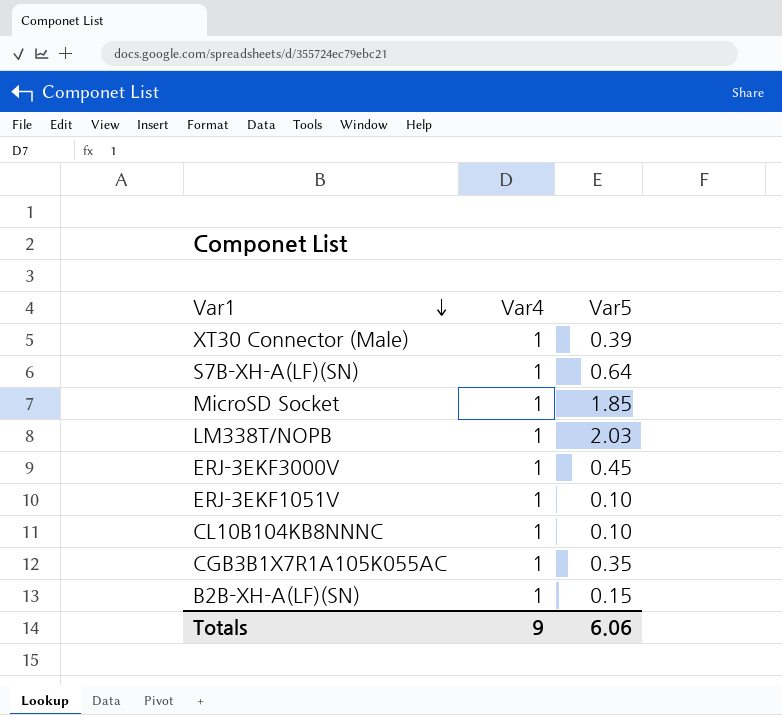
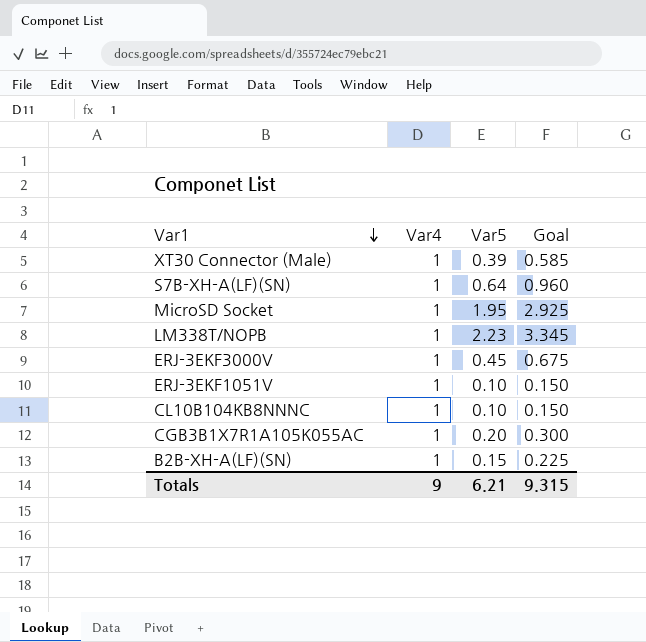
column Goal | formula: none -> [Var5] * 1.5
MicroSD Socket | Var5: 1.85 -> 1.95
LM338T/NOPB | Var5: 2.03 -> 2.23
CGB3B1X7R1A105K055AC | Var5: 0.35 -> 0.20
Totals | Var5: 6.06 -> 6.21

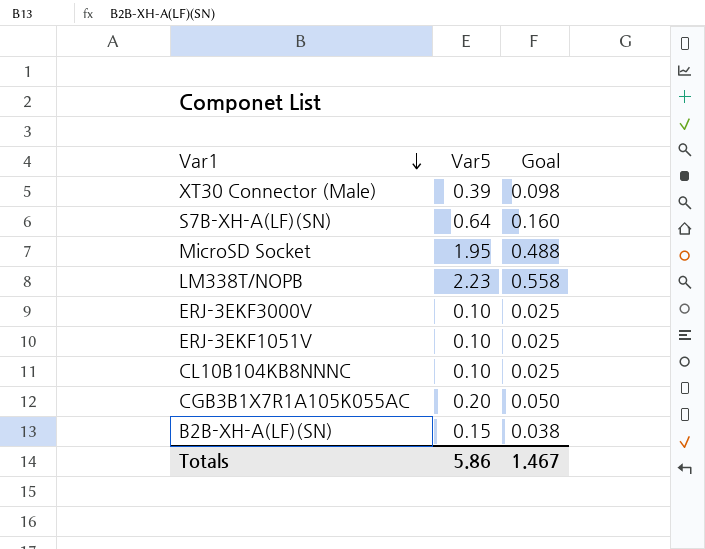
column Var4 | position: 2 -> none
column Goal | formula: [Var5] * 1.5 -> [Var5] * 0.25
ERJ-3EKF3000V | Var5: 0.45 -> 0.10
Totals | Var5: 6.21 -> 5.86
Totals | Goal: 9.315 -> 1.467

